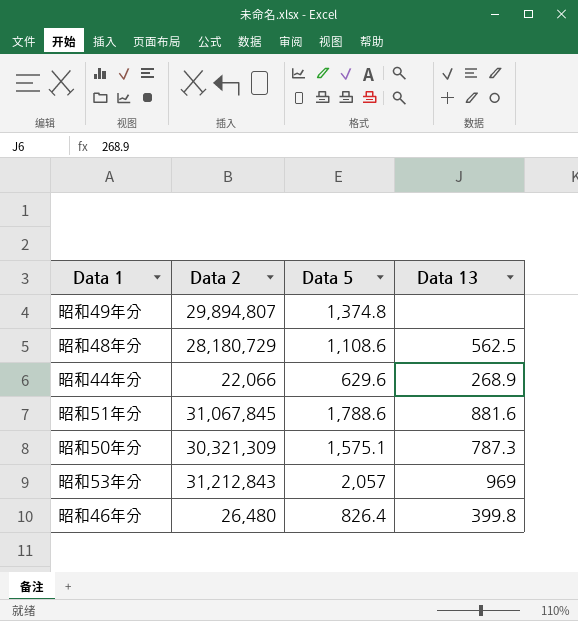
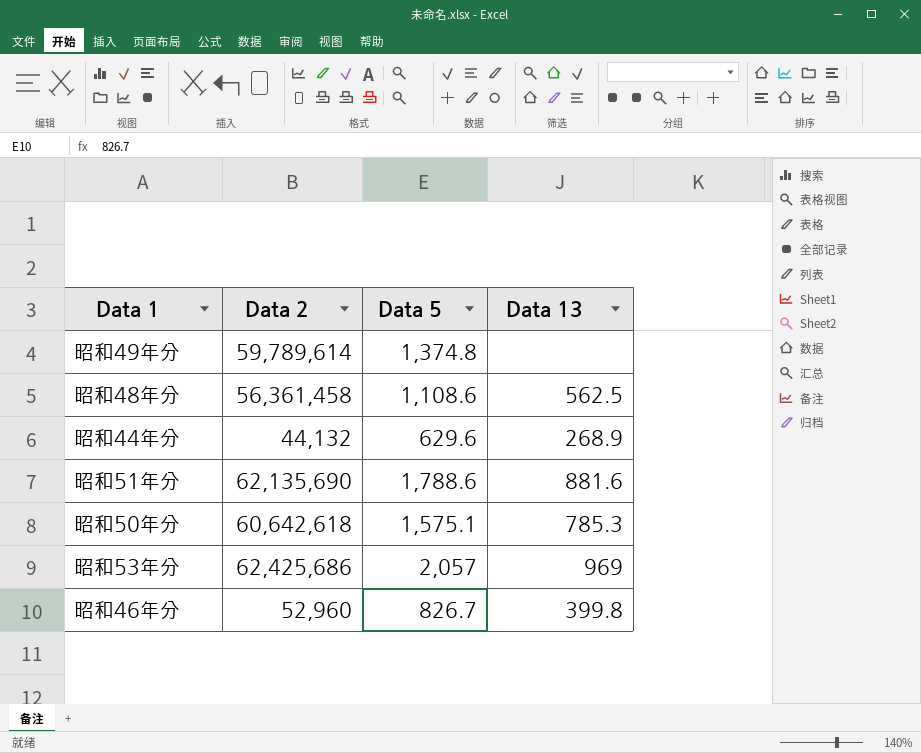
昭和49年分 | Data 2: 29,894,807 -> 59,789,614
昭和48年分 | Data 2: 28,180,729 -> 56,361,458
昭和44年分 | Data 2: 22,066 -> 44,132
昭和51年分 | Data 2: 31,067,845 -> 62,135,690
昭和50年分 | Data 2: 30,321,309 -> 60,642,618
昭和50年分 | Data 13: 787.3 -> 785.3
昭和53年分 | Data 2: 31,212,843 -> 62,425,686
昭和46年分 | Data 2: 26,480 -> 52,960
昭和46年分 | Data 5: 826.4 -> 826.7

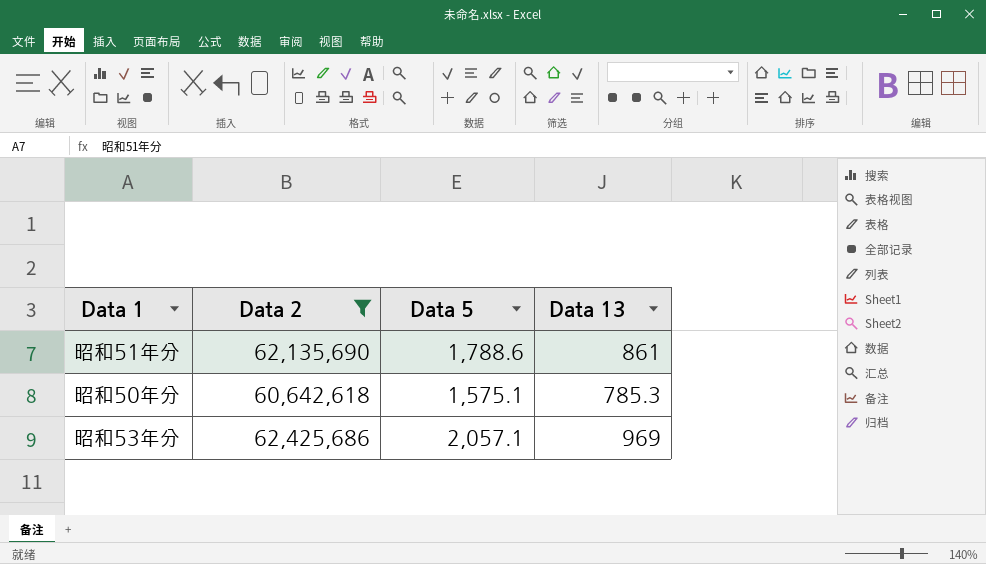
filter: none -> Data 2 >= 60,642,618
昭和51年分 | Data 13: 881.6 -> 861
昭和53年分 | Data 5: 2,057 -> 2,057.1

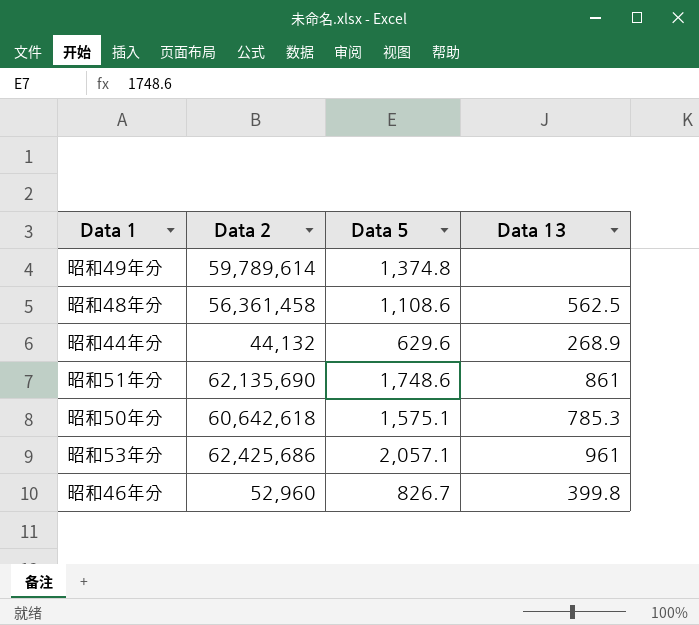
filter: Data 2 >= 60,642,618 -> none
昭和51年分 | Data 5: 1,788.6 -> 1,748.6
昭和53年分 | Data 13: 969 -> 961

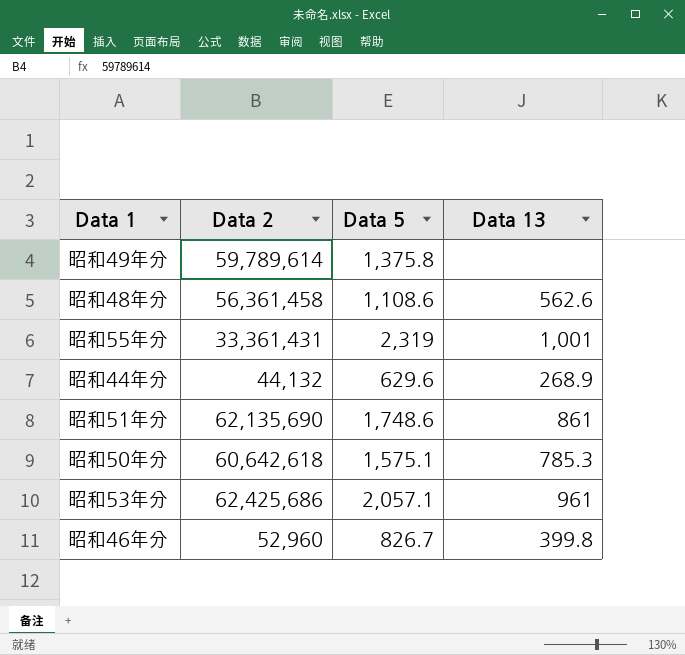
昭和49年分 | Data 5: 1,374.8 -> 1,375.8
昭和48年分 | Data 13: 562.5 -> 562.6
row 昭和55年分: none -> 33,361,431 | 2,319 | 1,001

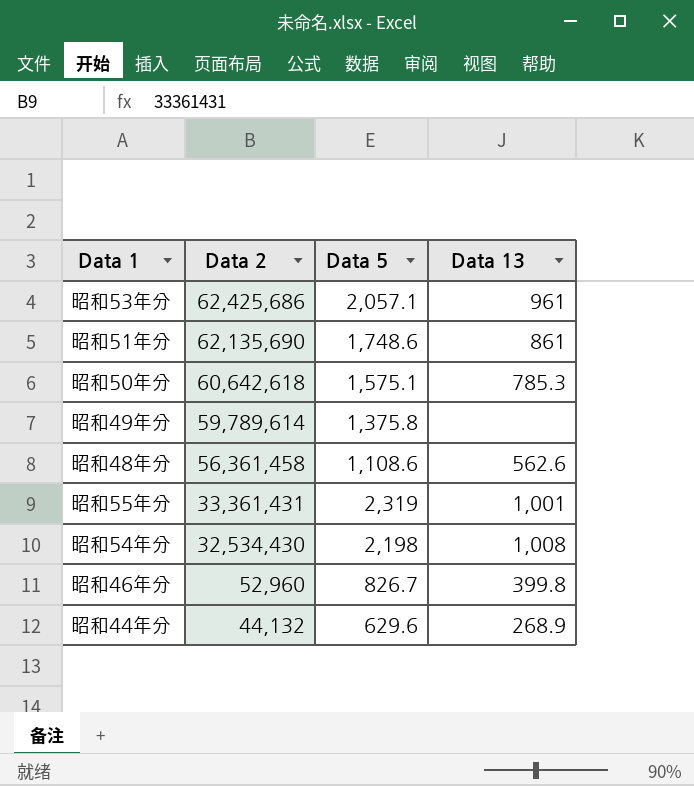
row order: none -> Data 2 descending
row 昭和54年分: none -> 32,534,430 | 2,198 | 1,008

